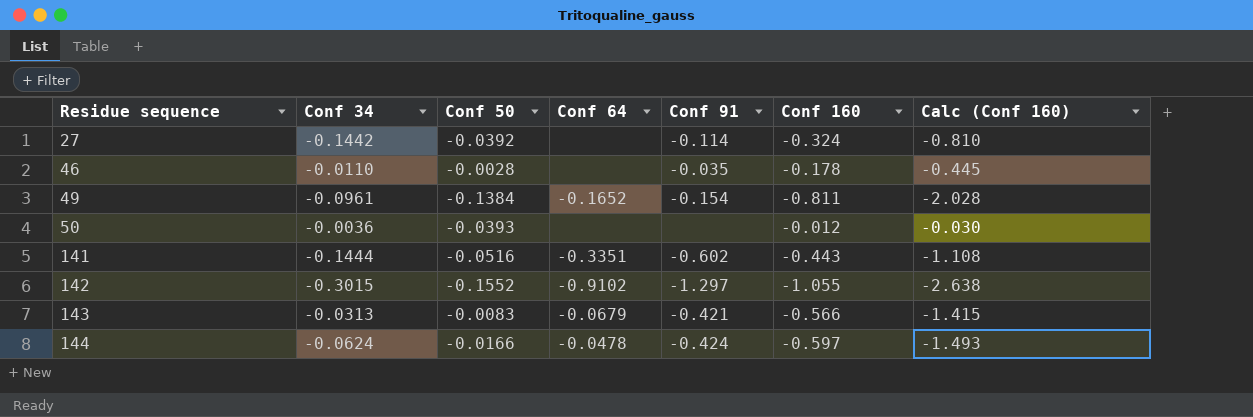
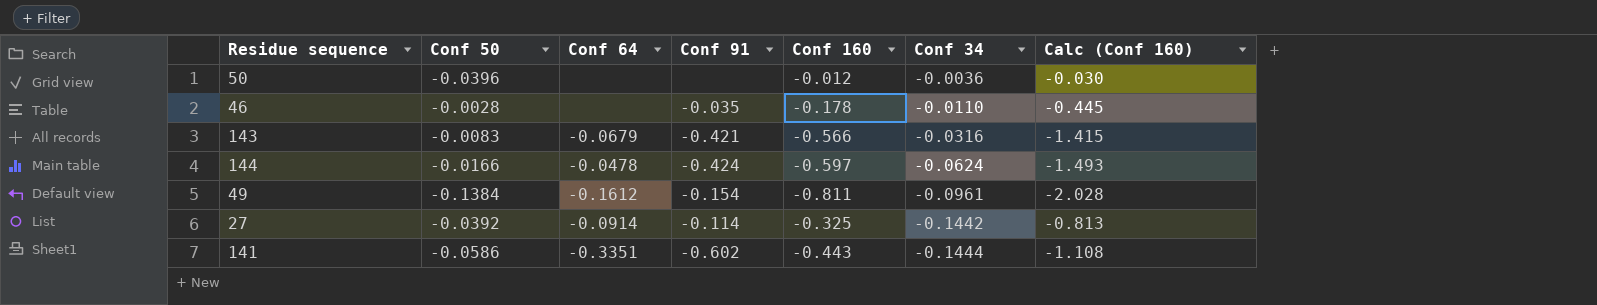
row order: Residue sequence ascending -> Conf 34 descending
column Conf 34 | position: 2 -> 6
row 142: -0.3015 | -0.1552 | -0.9102 | -1.297 | -1.055 | -2.638 -> none
50 | Conf 50: -0.0393 -> -0.0396
143 | Conf 34: -0.0313 -> -0.0316
49 | Conf 64: -0.1652 -> -0.1612
27 | Conf 64: none -> -0.0914
27 | Conf 160: -0.324 -> -0.325
27 | Calc (Conf 160): -0.810 -> -0.813
141 | Conf 50: -0.0516 -> -0.0586

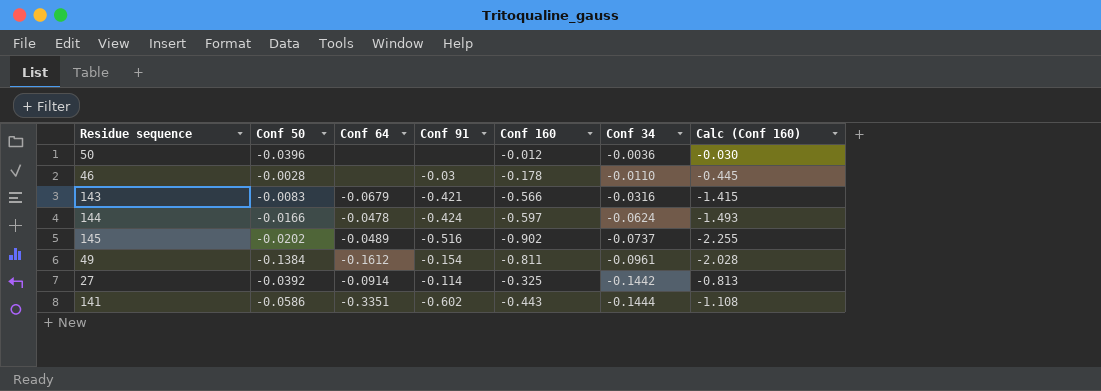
46 | Conf 91: -0.035 -> -0.03
row 145: none -> -0.0202 | -0.0489 | -0.516 | -0.902 | -0.0737 | -2.255

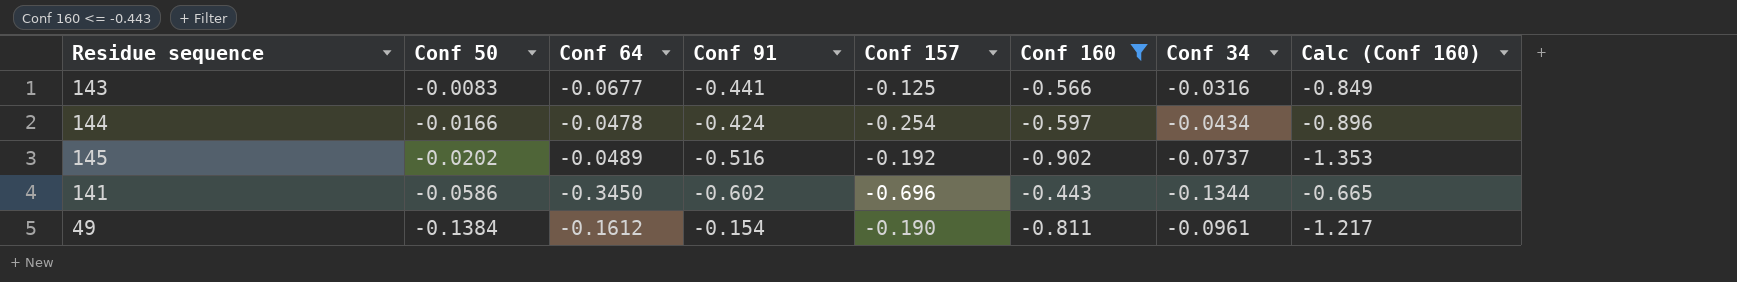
filter: none -> Conf 160 <= -0.443
row order: Conf 34 descending -> Conf 50 descending
column Conf 157 | position: none -> 5
column Calc (Conf 160) | formula: [Conf 160] * 2.5 -> [Conf 160] * 1.5
143 | Conf 64: -0.0679 -> -0.0677
143 | Conf 91: -0.421 -> -0.441
144 | Conf 34: -0.0624 -> -0.0434
141 | Conf 64: -0.3351 -> -0.3450
141 | Conf 34: -0.1444 -> -0.1344

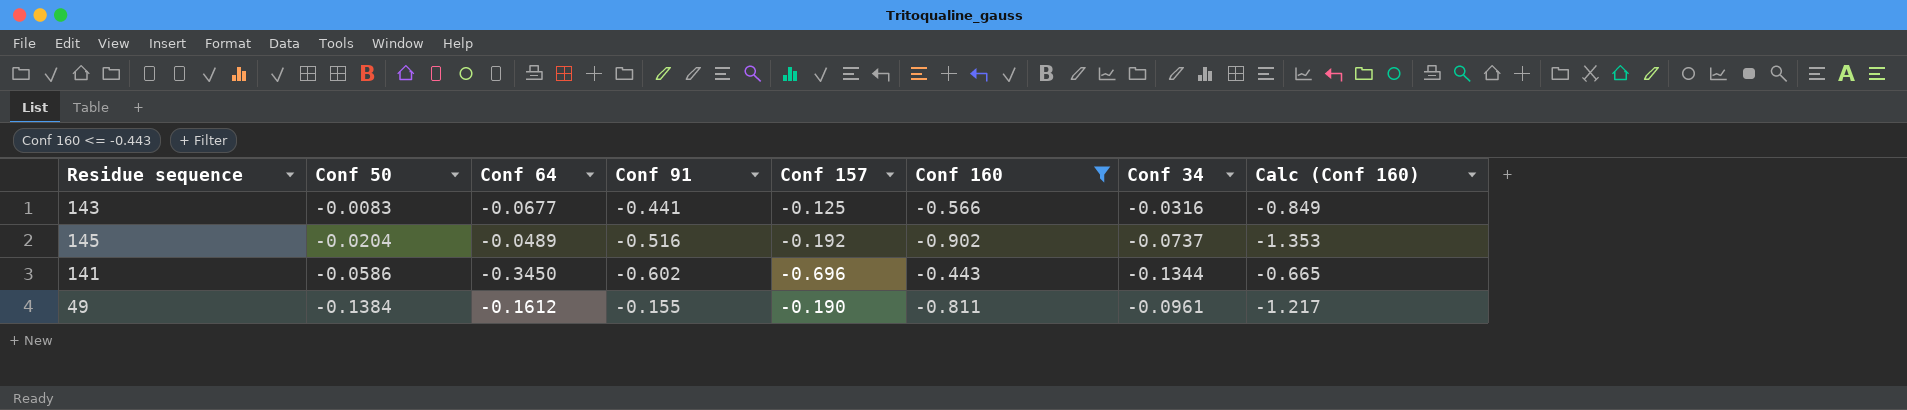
row 144: -0.0166 | -0.0478 | -0.424 | -0.254 | -0.597 | -0.0434 | -0.896 -> none
145 | Conf 50: -0.0202 -> -0.0204
49 | Conf 91: -0.154 -> -0.155

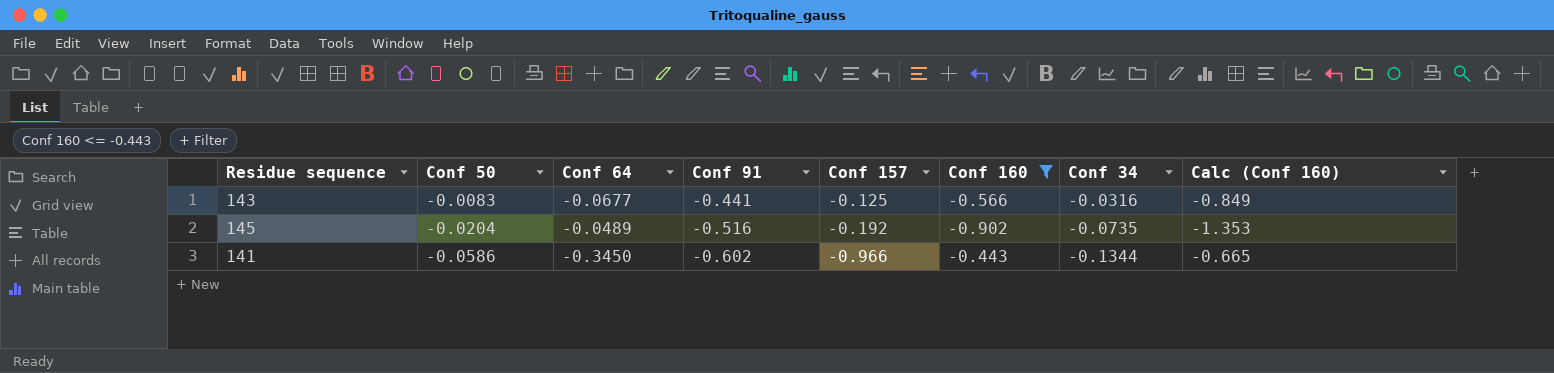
row 49: -0.1384 | -0.1612 | -0.155 | -0.190 | -0.811 | -0.0961 | -1.217 -> none
145 | Conf 34: -0.0737 -> -0.0735
141 | Conf 157: -0.696 -> -0.966

